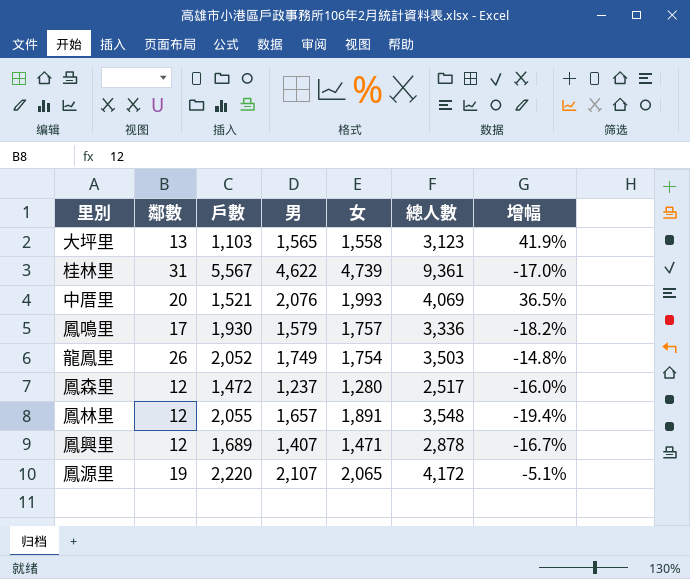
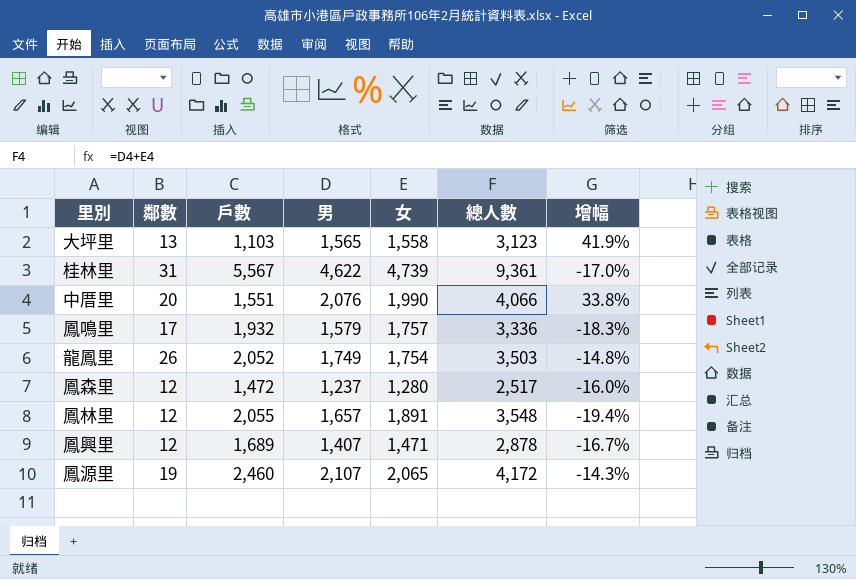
中厝里 | 戶數: 1,521 -> 1,551
中厝里 | 女: 1,993 -> 1,990
中厝里 | 總人數: 4,069 -> 4,066
中厝里 | 增幅: 36.5% -> 33.8%
鳳鳴里 | 戶數: 1,930 -> 1,932
鳳鳴里 | 增幅: -18.2% -> -18.3%
鳳源里 | 戶數: 2,220 -> 2,460
鳳源里 | 增幅: -5.1% -> -14.3%

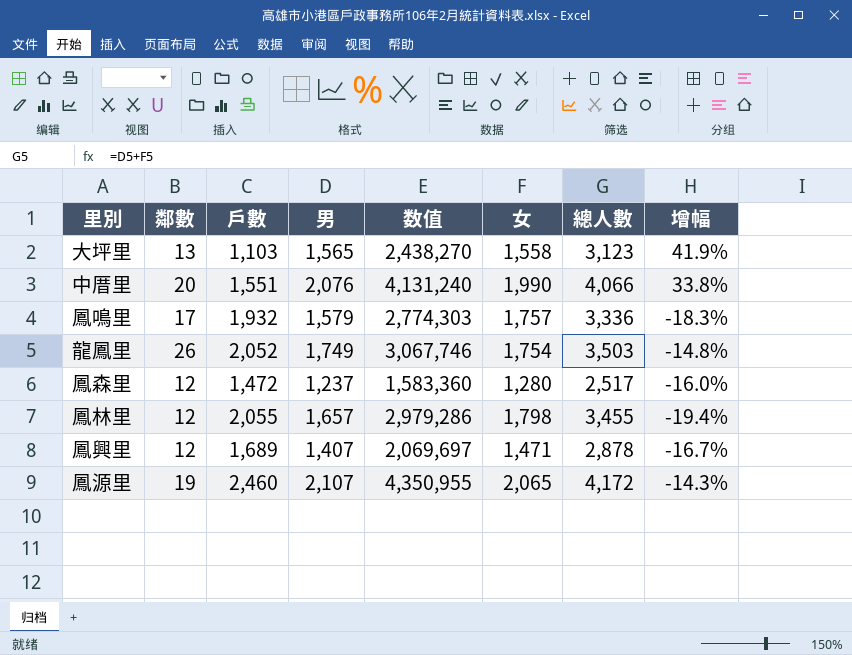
column 数值 | formula: none -> [男] * [女]
row 桂林里: 31 | 5,567 | 4,622 | 4,739 | 9,361 | -17.0% -> none
鳳林里 | 女: 1,891 -> 1,798
鳳林里 | 總人數: 3,548 -> 3,455

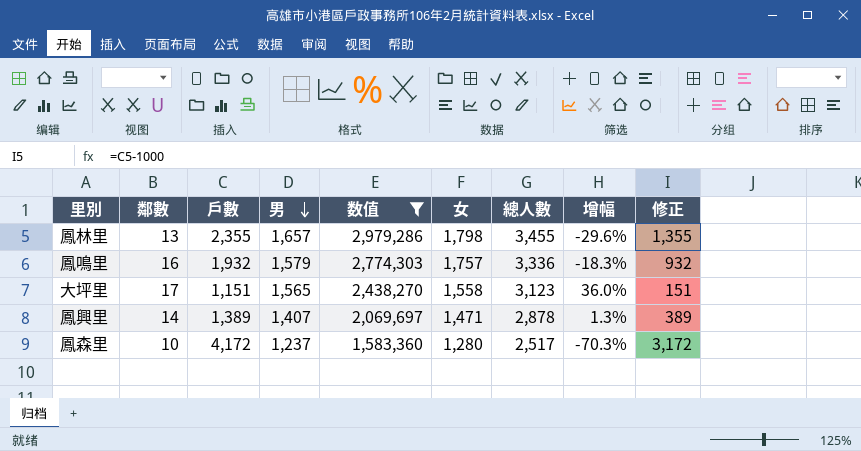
filter: none -> 数值 <= 2,979,286
row order: none -> 男 descending
column 修正 | formula: none -> [戶數] - 1000
鳳林里 | 鄰數: 12 -> 13
鳳林里 | 戶數: 2,055 -> 2,355
鳳林里 | 增幅: -19.4% -> -29.6%
鳳鳴里 | 鄰數: 17 -> 16
大坪里 | 鄰數: 13 -> 17
大坪里 | 戶數: 1,103 -> 1,151
大坪里 | 增幅: 41.9% -> 36.0%
鳳興里 | 鄰數: 12 -> 14
鳳興里 | 戶數: 1,689 -> 1,389
鳳興里 | 增幅: -16.7% -> 1.3%
鳳森里 | 鄰數: 12 -> 10
鳳森里 | 戶數: 1,472 -> 4,172
鳳森里 | 增幅: -16.0% -> -70.3%

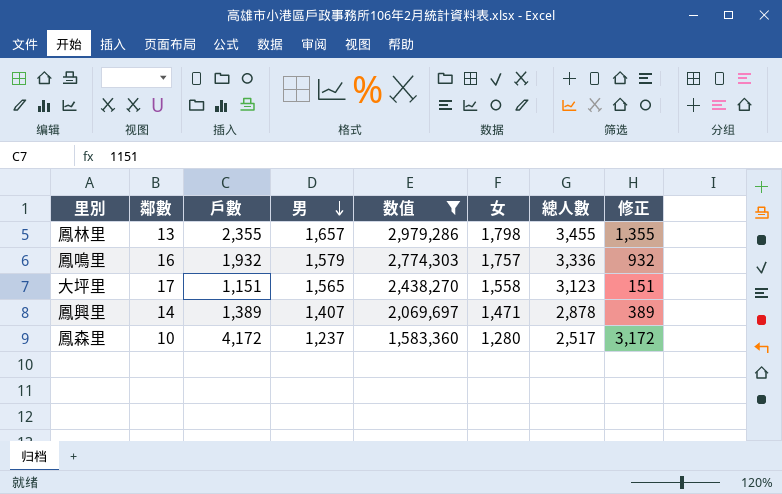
column 增幅 | formula: ([男] - [戶數]) / [戶數] -> none

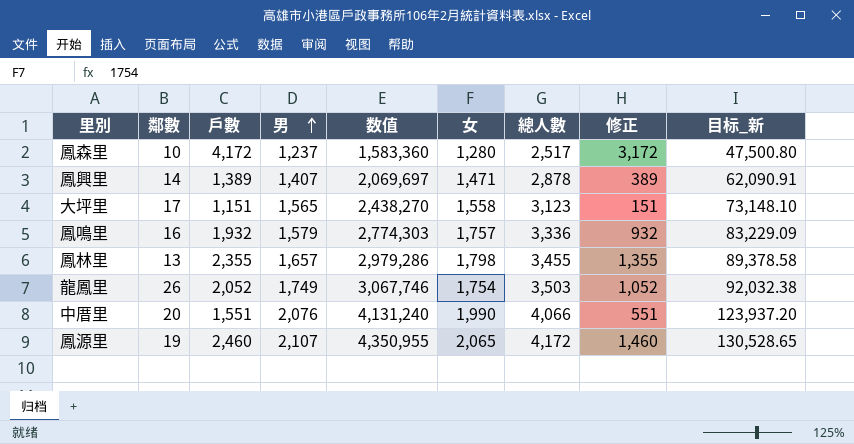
filter: 数值 <= 2,979,286 -> none
row order: 男 descending -> 男 ascending
column 目标_新 | formula: none -> [数值] * 0.03

